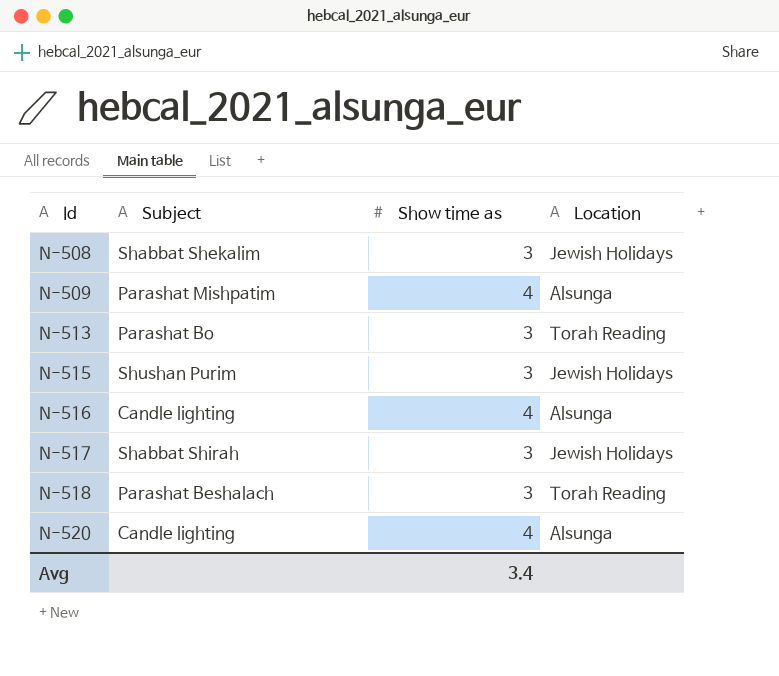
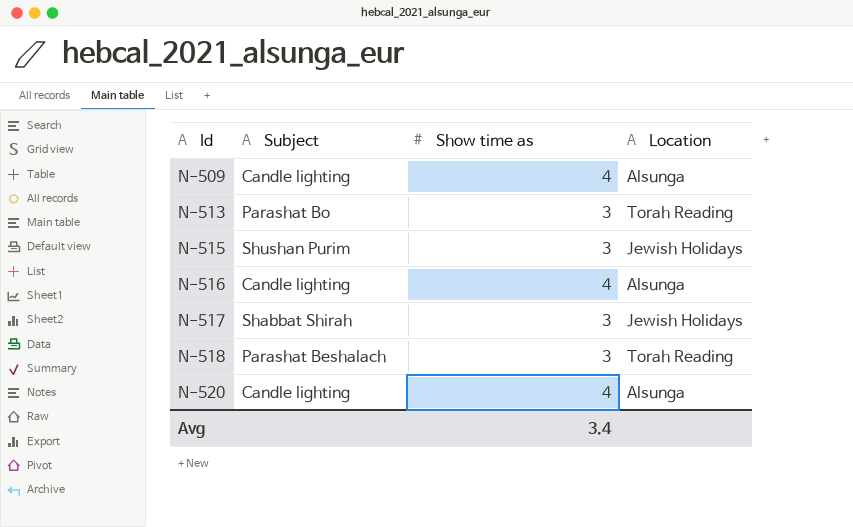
row N-508: Shabbat Shekalim | 3 | Jewish Holidays -> none
N-509 | Subject: Parashat Mishpatim -> Candle lighting

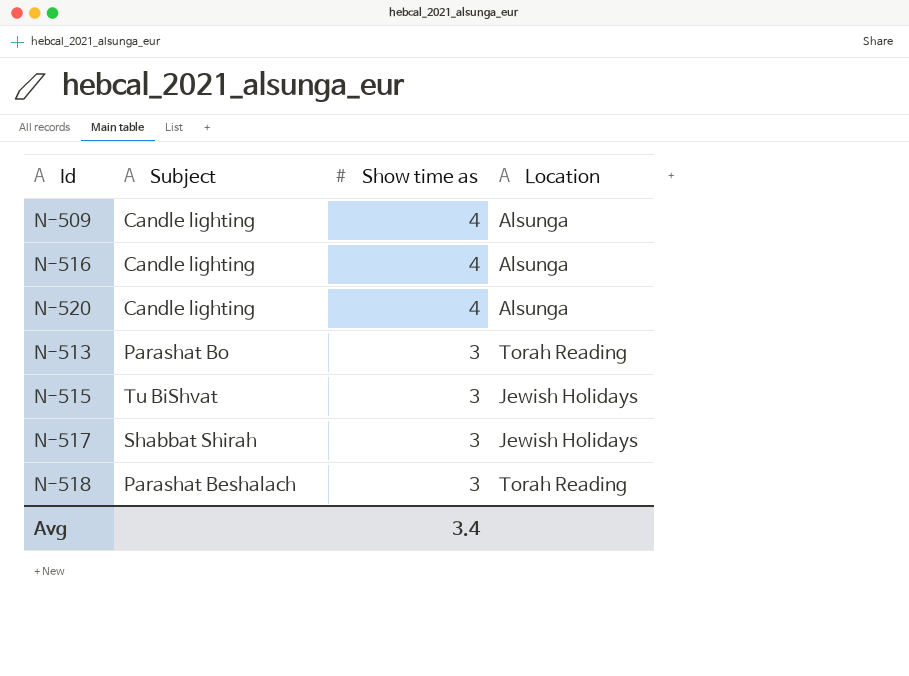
row order: Id ascending -> Show time as descending
N-515 | Subject: Shushan Purim -> Tu BiShvat

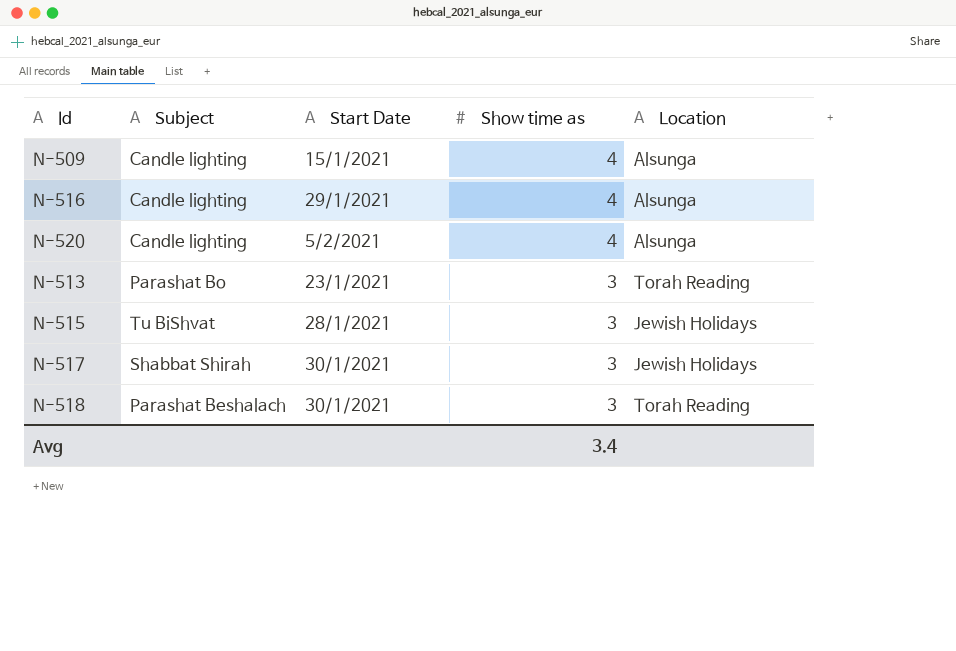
column Start Date | position: none -> 3

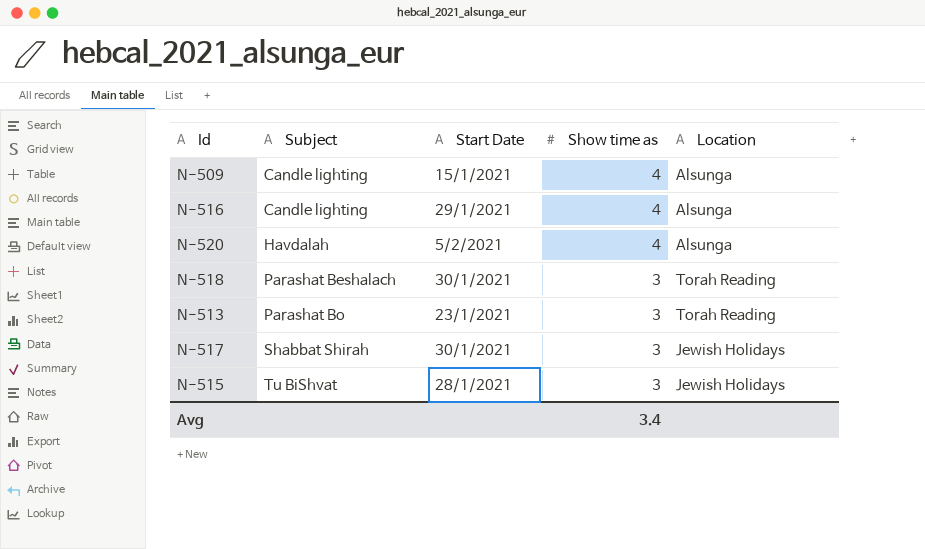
row order: Show time as descending -> Subject ascending
N-520 | Subject: Candle lighting -> Havdalah

